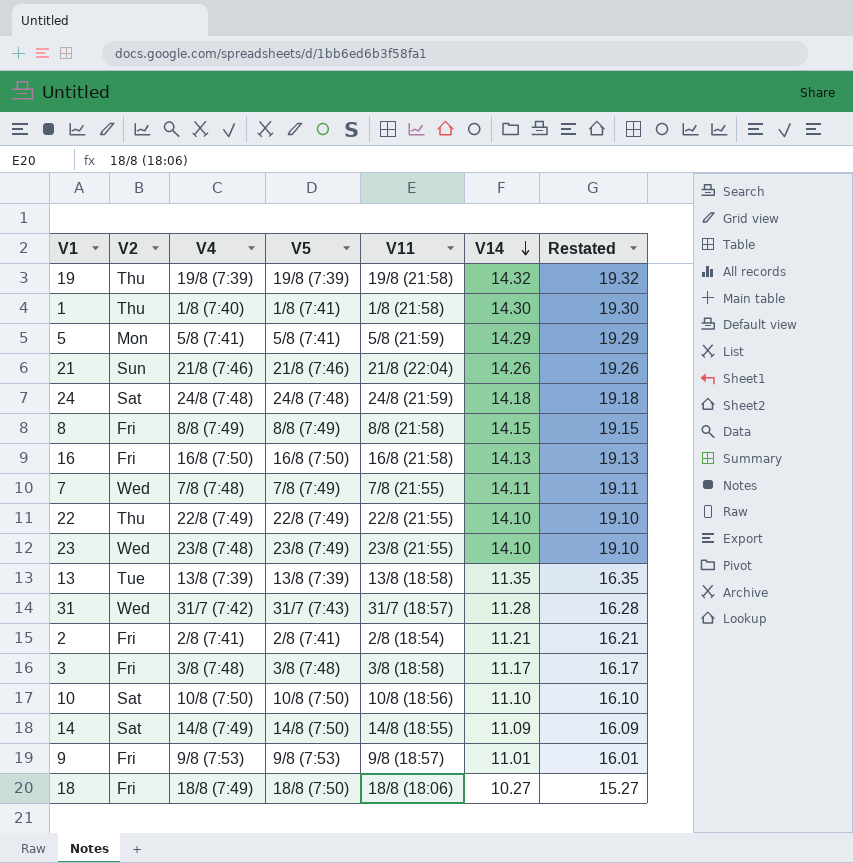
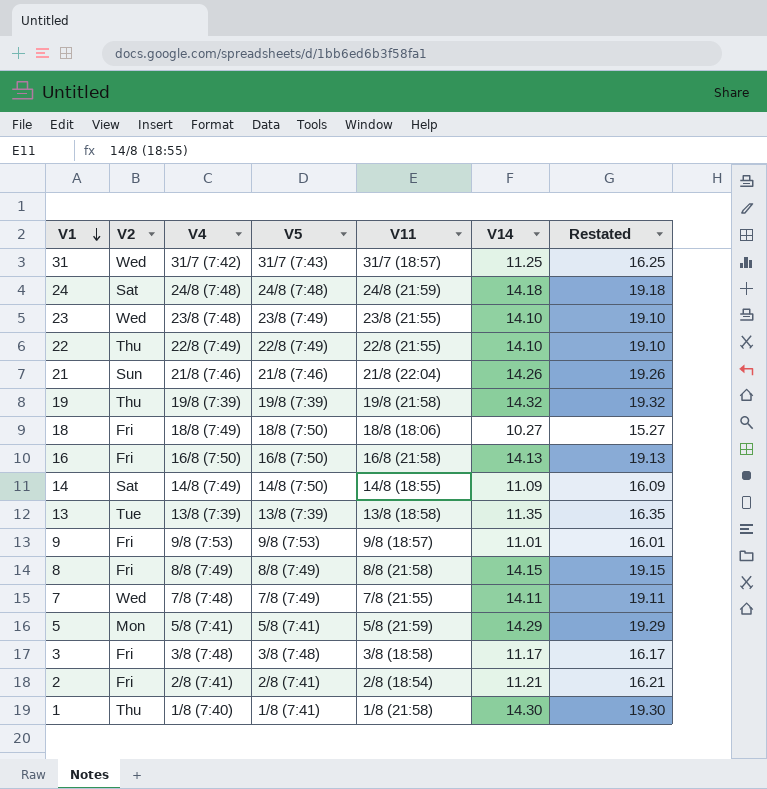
row order: V14 descending -> V1 descending
row 10: Sat | 10/8 (7:50) | 10/8 (7:50) | 10/8 (18:56) | 11.10 | 16.10 -> none
31 | V14: 11.28 -> 11.25
31 | Restated: 16.28 -> 16.25

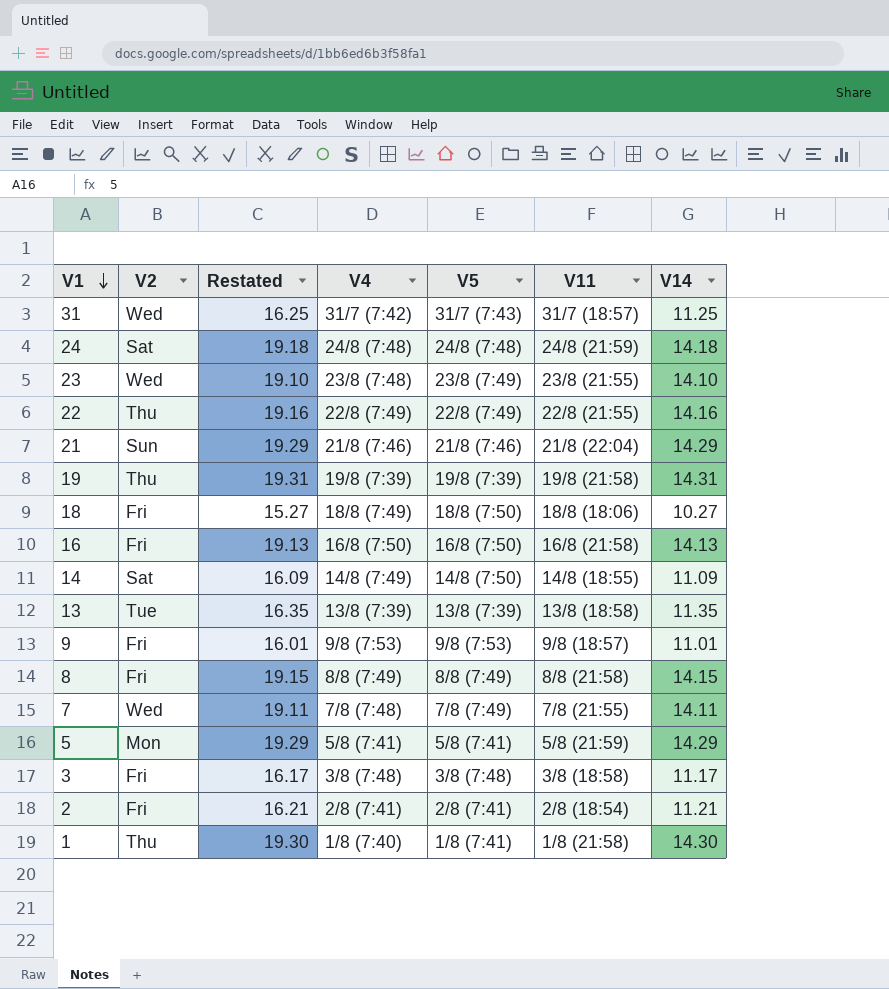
column Restated | position: 7 -> 3
22 | Restated: 19.10 -> 19.16
22 | V14: 14.10 -> 14.16
21 | Restated: 19.26 -> 19.29
21 | V14: 14.26 -> 14.29
19 | Restated: 19.32 -> 19.31
19 | V14: 14.32 -> 14.31

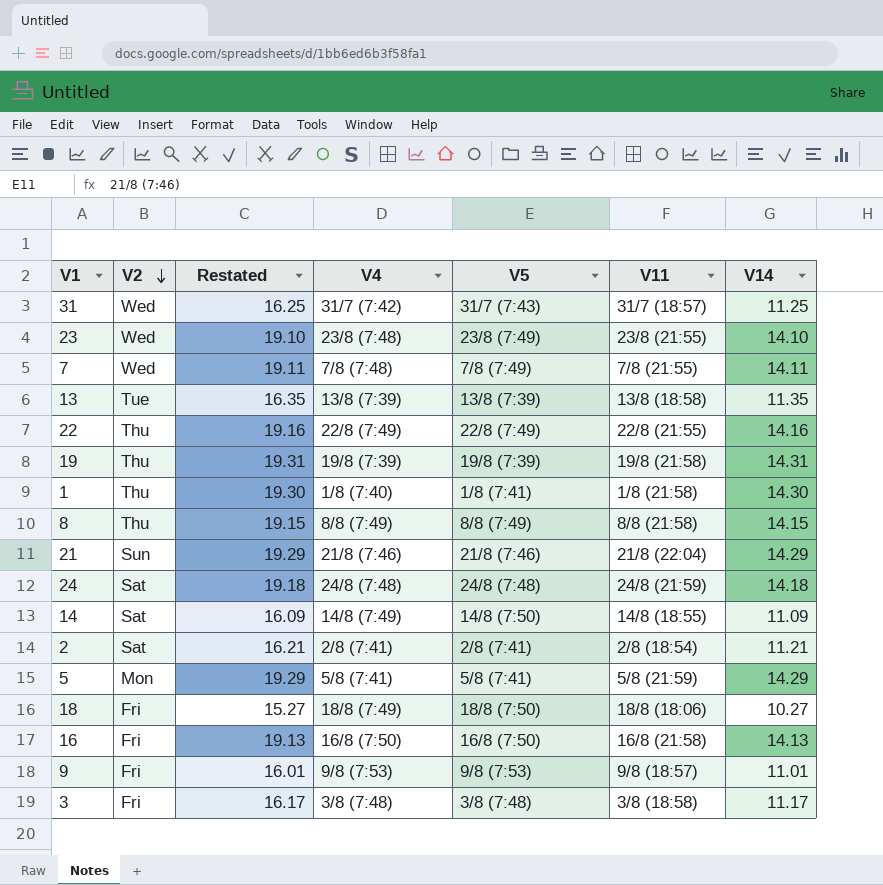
row order: V1 descending -> V2 descending
8 | V2: Fri -> Thu
2 | V2: Fri -> Sat

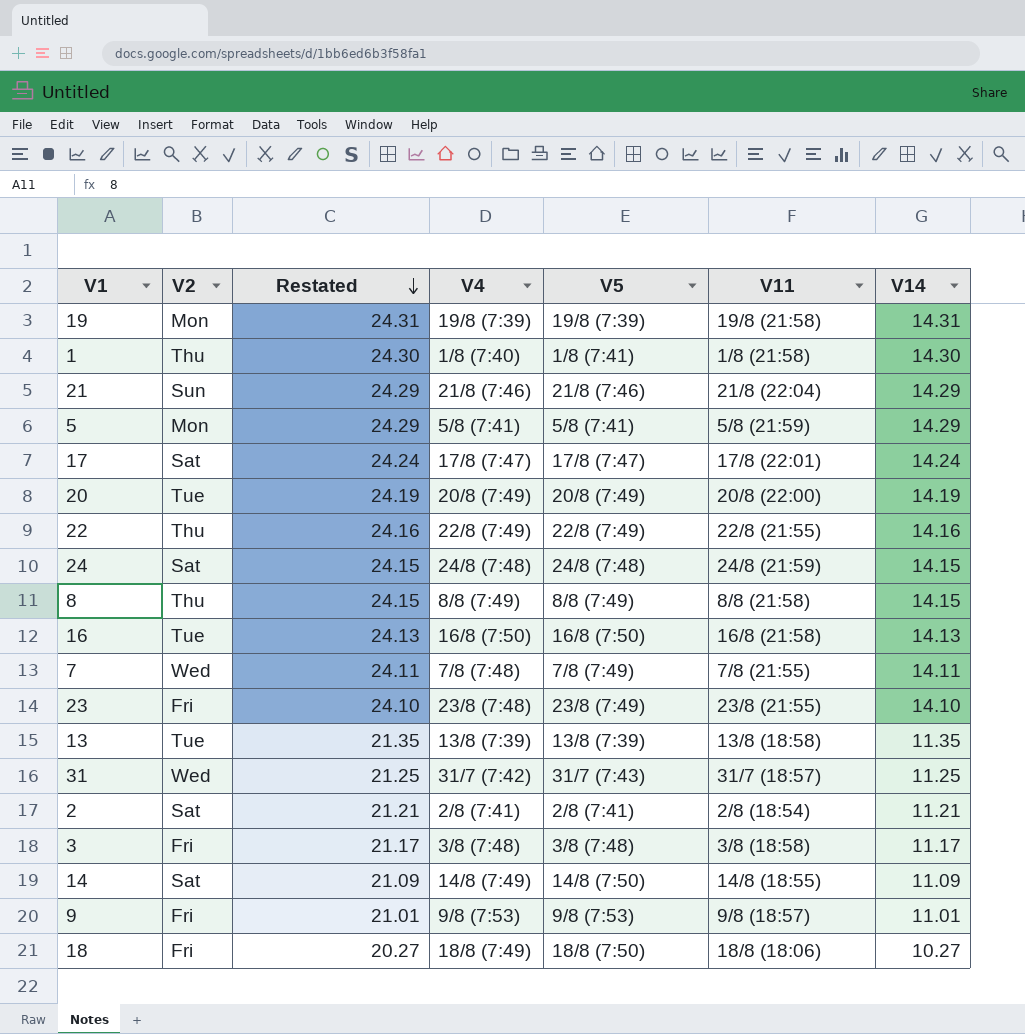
row order: V2 descending -> Restated descending
column Restated | formula: [V14] + 5 -> [V14] + 10
19 | V2: Thu -> Mon
row 17: none -> Sat | 24.24 | 17/8 (7:47) | 17/8 (7:47) | 17/8 (22:01) | 14.24
row 20: none -> Tue | 24.19 | 20/8 (7:49) | 20/8 (7:49) | 20/8 (22:00) | 14.19
24 | V14: 14.18 -> 14.15
16 | V2: Fri -> Tue
23 | V2: Wed -> Fri

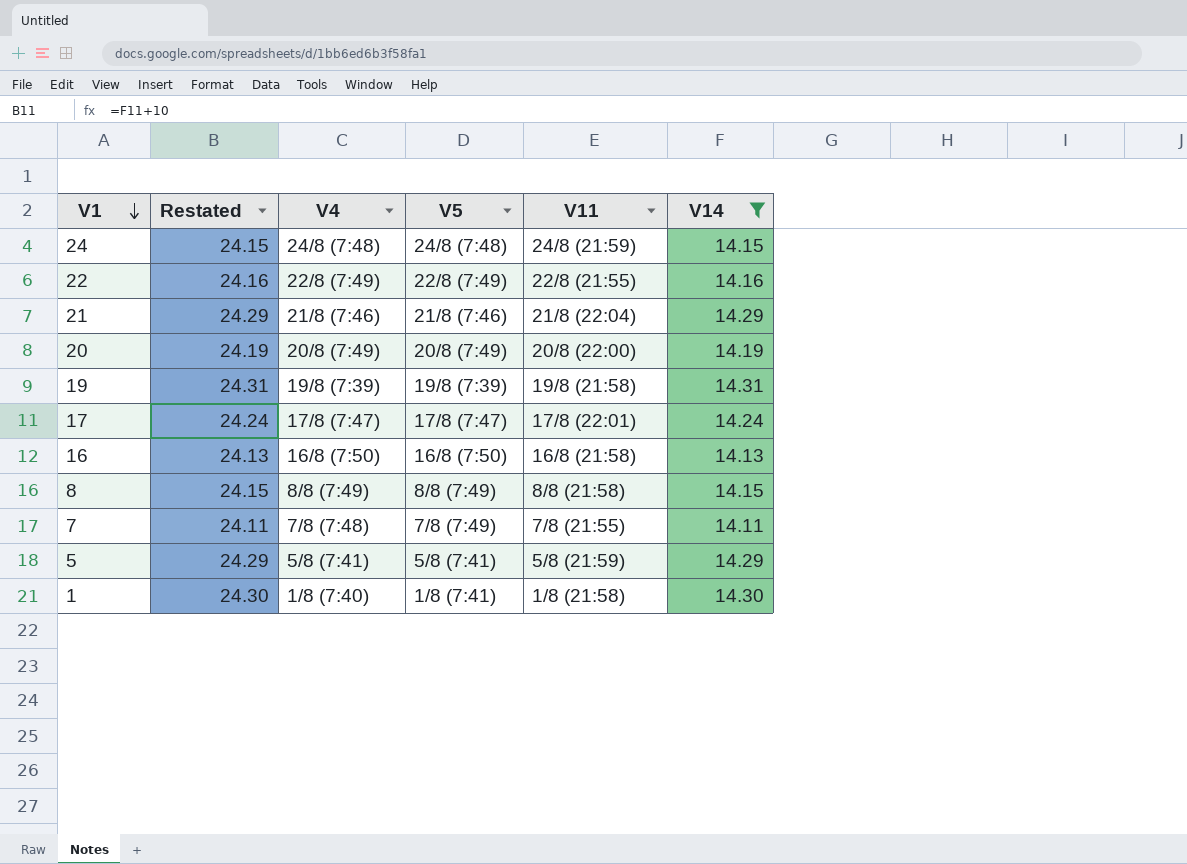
filter: none -> V14 >= 14.11
row order: Restated descending -> V1 descending
column V2 | position: 2 -> none

